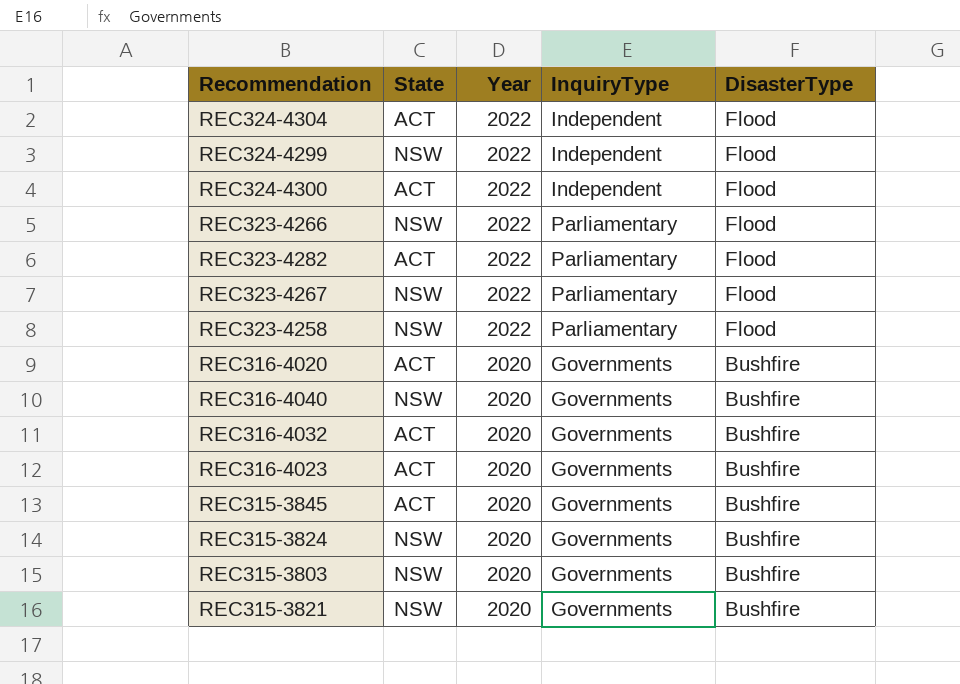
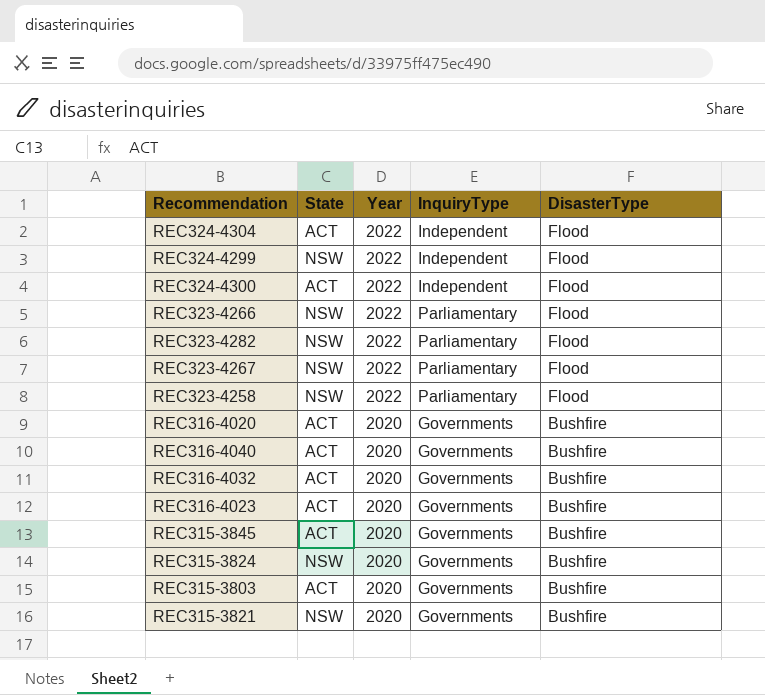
REC323-4282 | State: ACT -> NSW
REC316-4040 | State: NSW -> ACT
REC315-3803 | State: NSW -> ACT

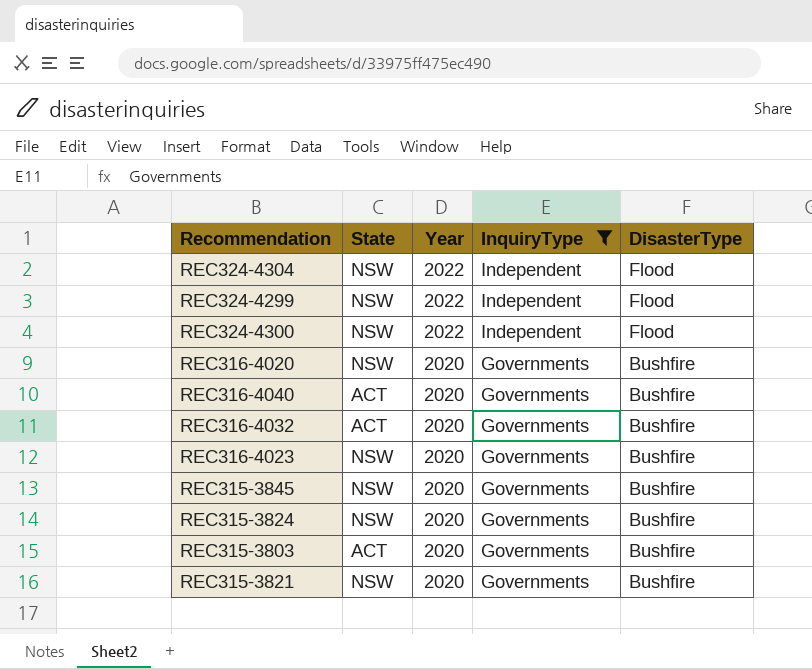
filter: none -> InquiryType != Parliamentary
REC324-4304 | State: ACT -> NSW
REC324-4300 | State: ACT -> NSW
REC316-4020 | State: ACT -> NSW
REC316-4023 | State: ACT -> NSW
REC315-3845 | State: ACT -> NSW

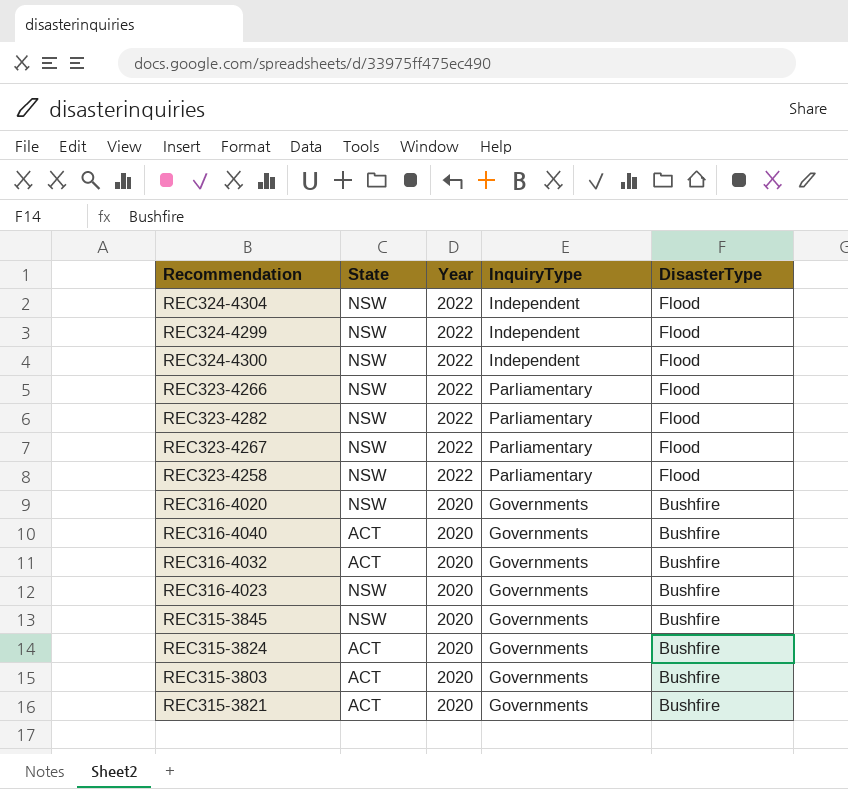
filter: InquiryType != Parliamentary -> none
REC315-3824 | State: NSW -> ACT
REC315-3821 | State: NSW -> ACT

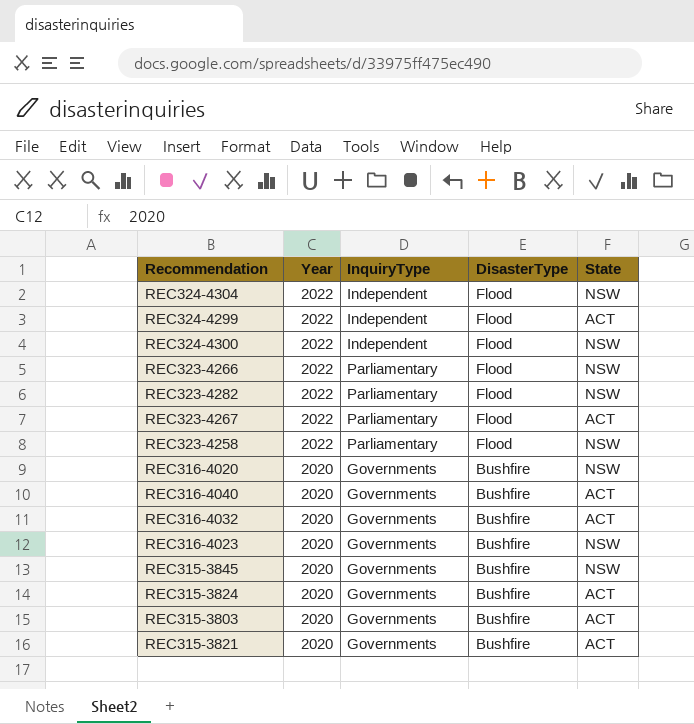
column State | position: 2 -> 5
REC324-4299 | State: NSW -> ACT
REC323-4267 | State: NSW -> ACT

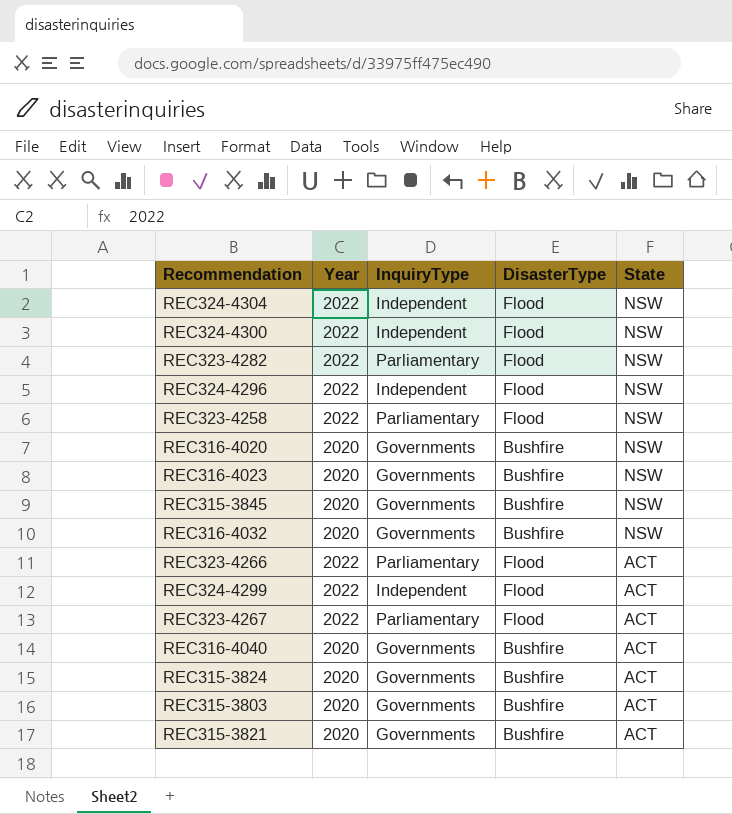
row order: Year descending -> State descending
row REC324-4296: none -> 2022 | Independent | Flood | NSW
REC316-4032 | State: ACT -> NSW
REC323-4266 | State: NSW -> ACT

